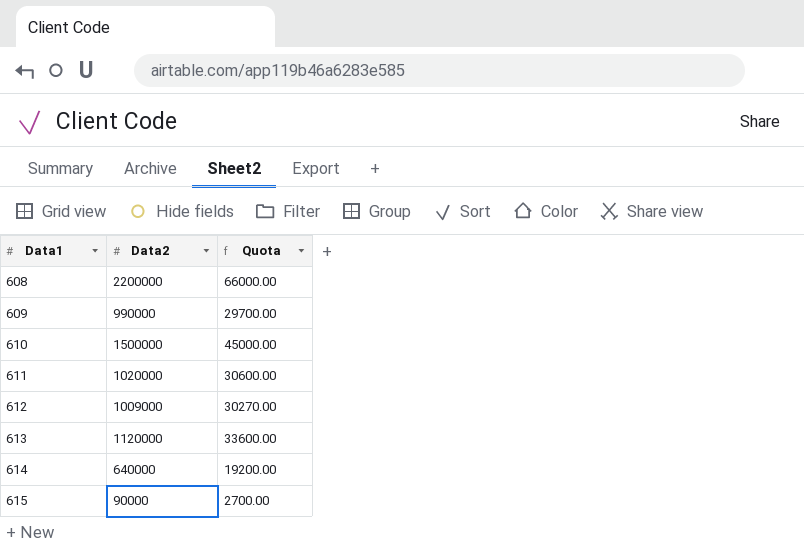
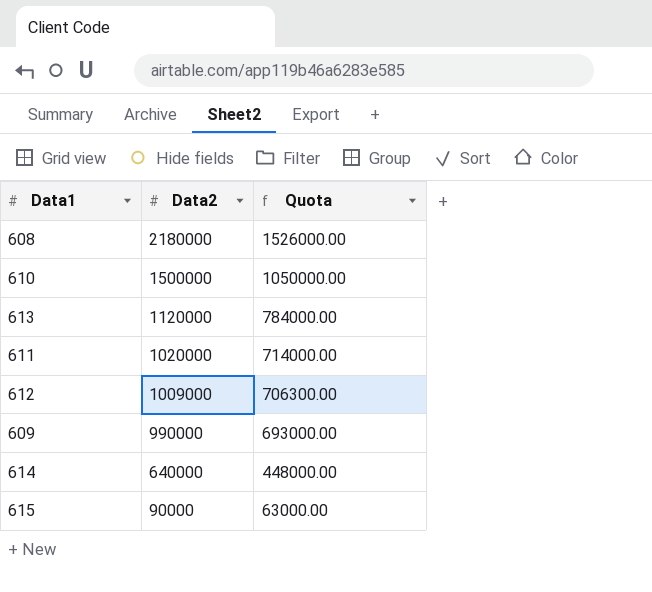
row order: Data1 ascending -> Data2 descending
column Quota | formula: [Data2] * 0.03 -> [Data2] * 0.7
608 | Data2: 2200000 -> 2180000

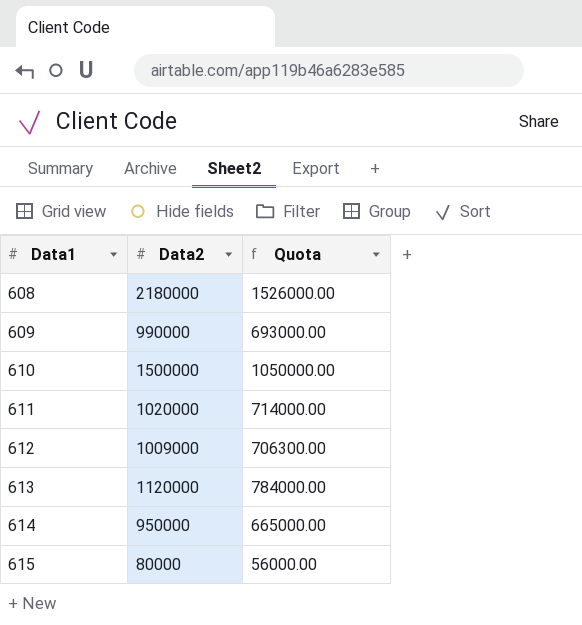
row order: Data2 descending -> Data1 ascending
614 | Data2: 640000 -> 950000
614 | Quota: 448000.00 -> 665000.00
615 | Data2: 90000 -> 80000
615 | Quota: 63000.00 -> 56000.00

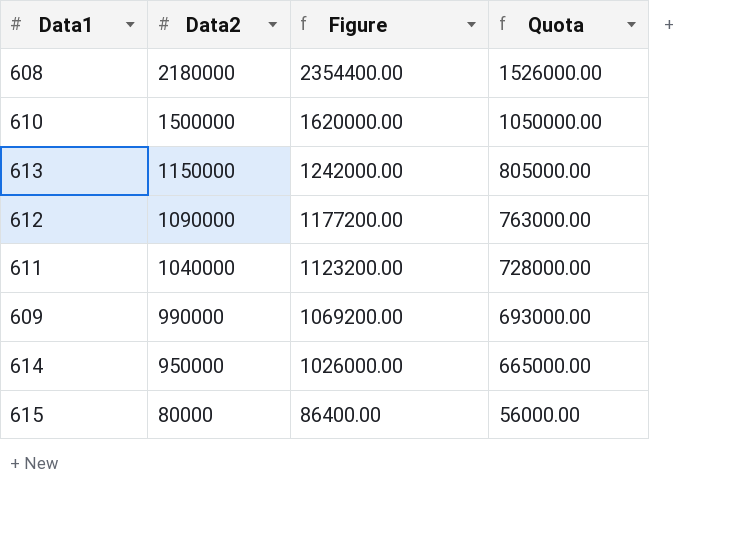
row order: Data1 ascending -> Data2 descending
column Figure | formula: none -> [Data2] * 1.08
613 | Data2: 1120000 -> 1150000
613 | Quota: 784000.00 -> 805000.00
612 | Data2: 1009000 -> 1090000
612 | Quota: 706300.00 -> 763000.00
611 | Data2: 1020000 -> 1040000
611 | Quota: 714000.00 -> 728000.00

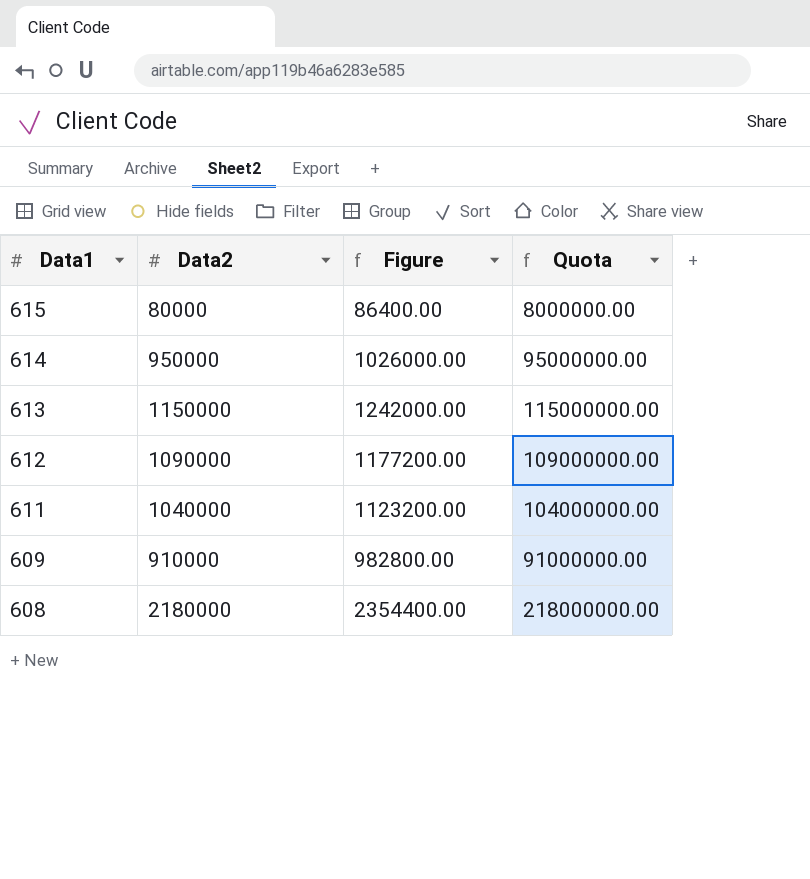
row order: Data2 descending -> Data1 descending
column Quota | formula: [Data2] * 0.7 -> [Data2] * 100
row 610: 1500000 | 1620000.00 | 1050000.00 -> none
609 | Data2: 990000 -> 910000
609 | Figure: 1069200.00 -> 982800.00

